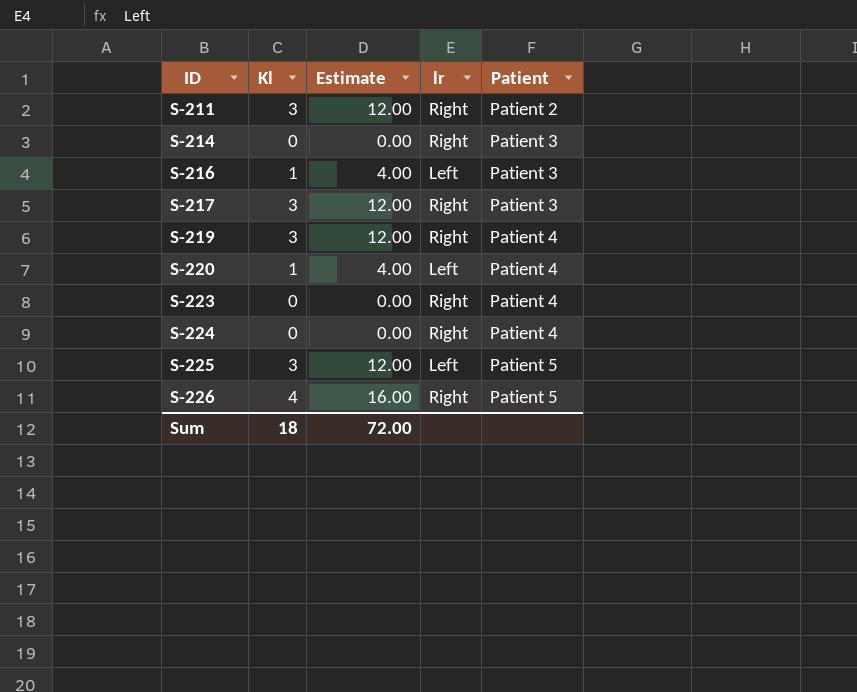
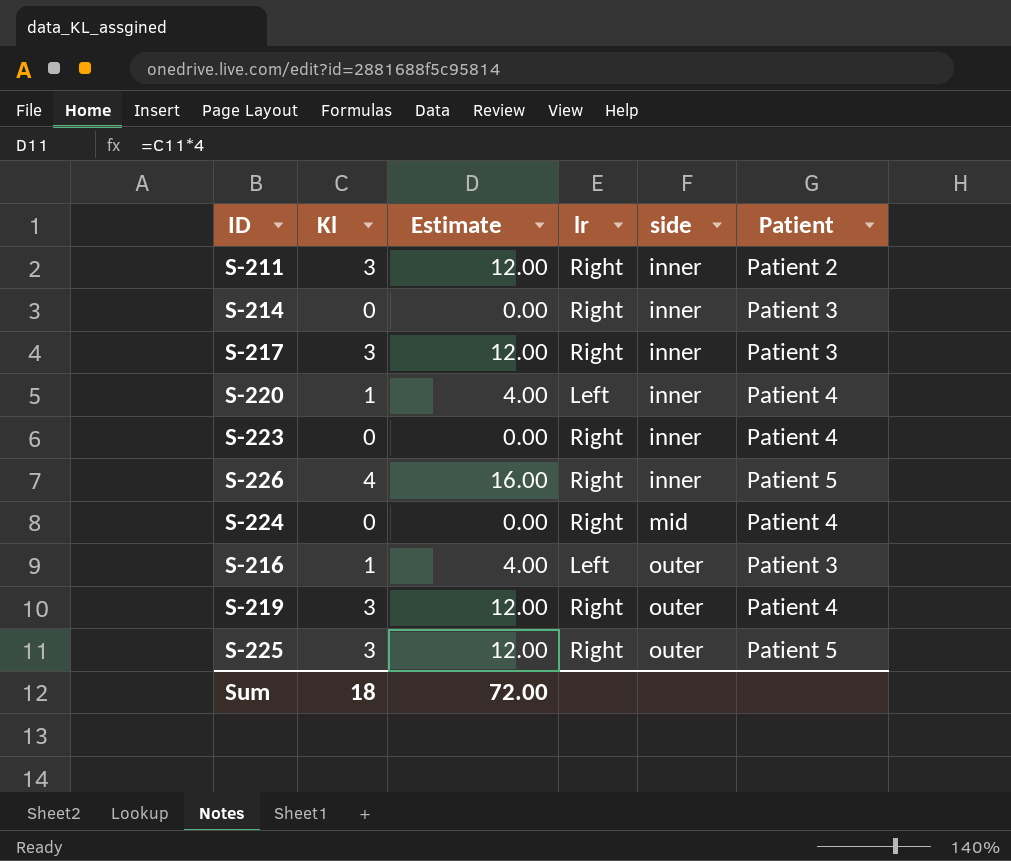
row order: ID ascending -> side ascending
column side | position: none -> 5
S-225 | lr: Left -> Right

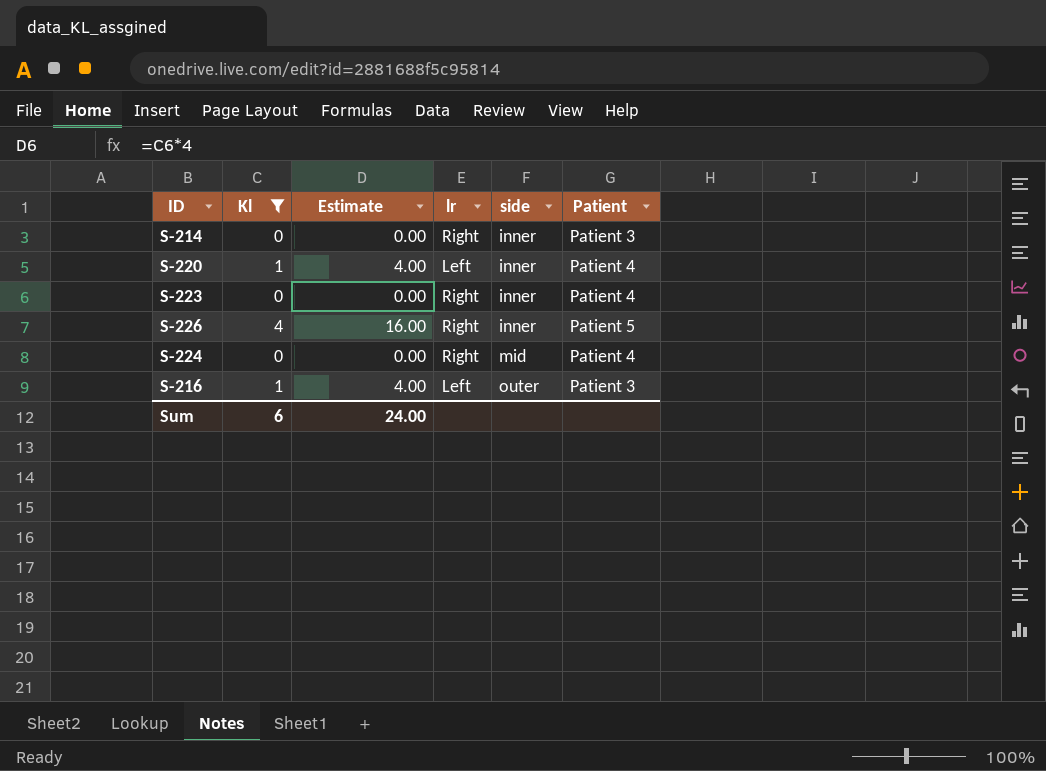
filter: none -> Kl != 3
Sum | Kl: 18 -> 6
Sum | Estimate: 72.00 -> 24.00

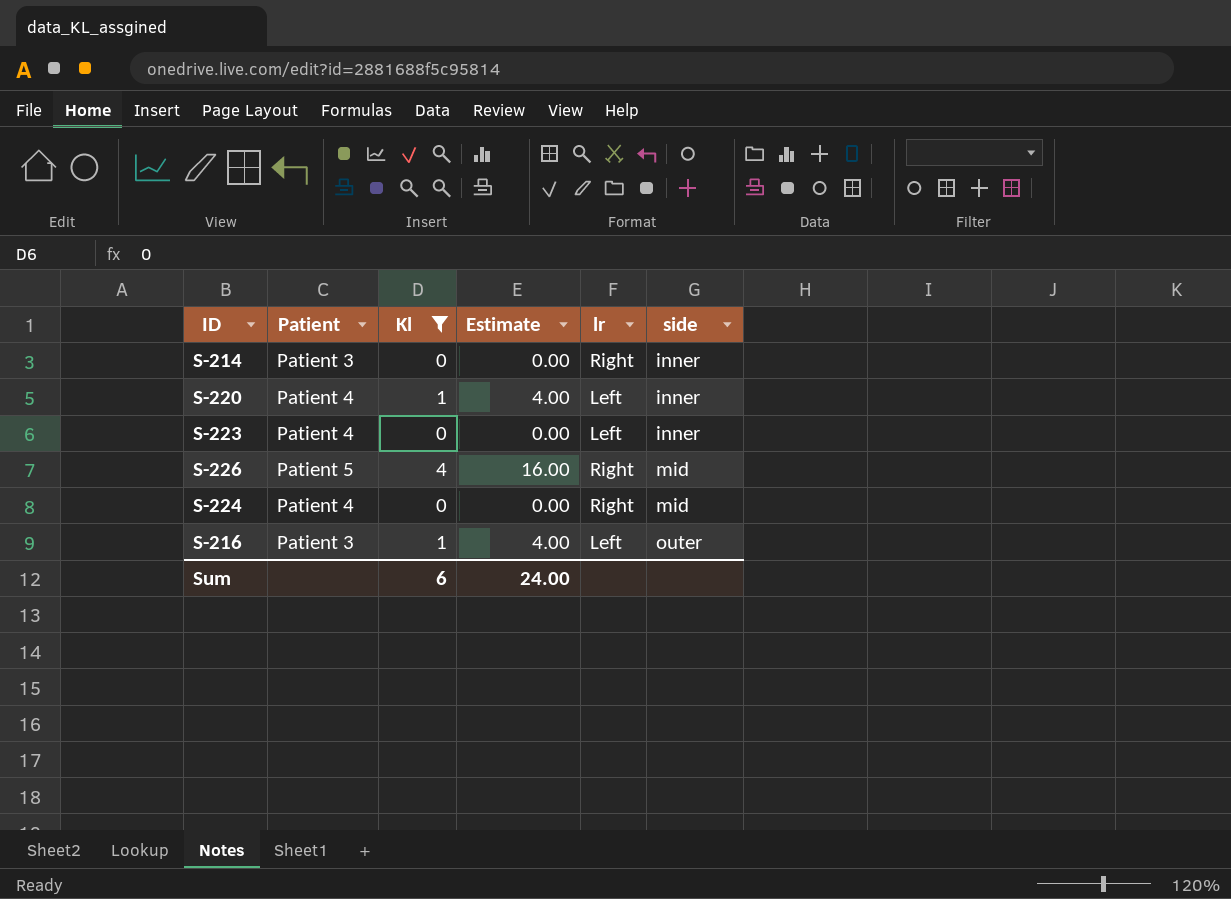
column Patient | position: 6 -> 2
S-223 | lr: Right -> Left
S-226 | side: inner -> mid

